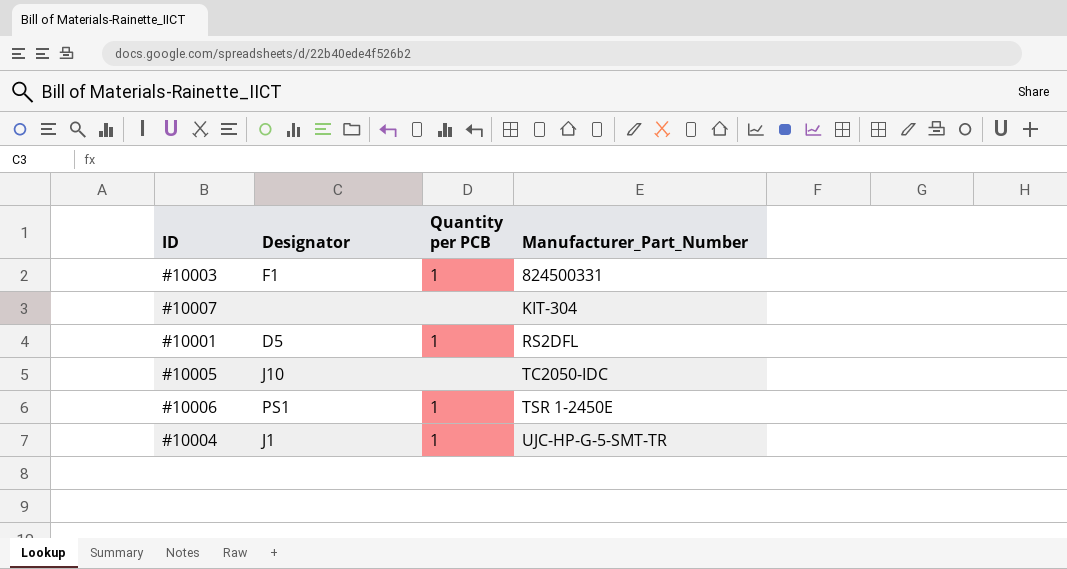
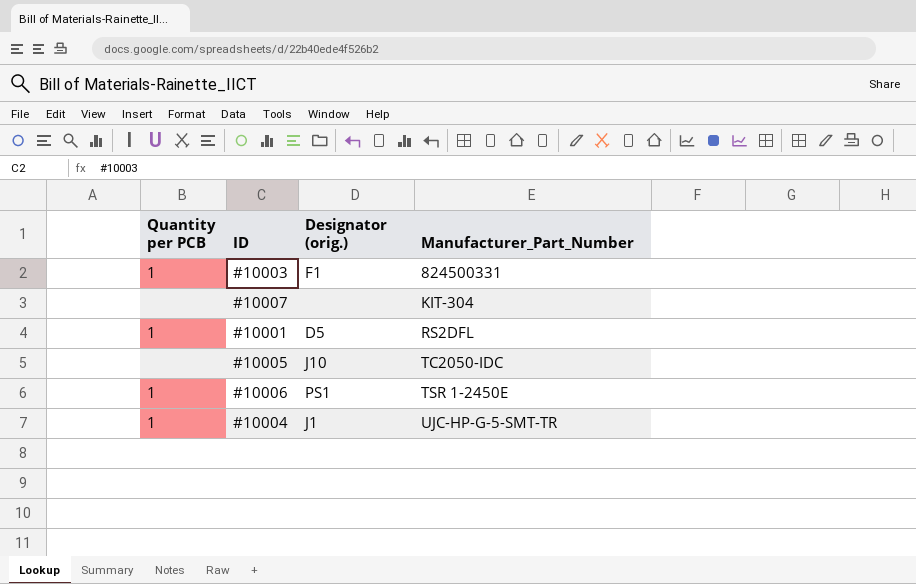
column Quantity per PCB | position: 3 -> 1
column name: Designator -> Designator (orig.)

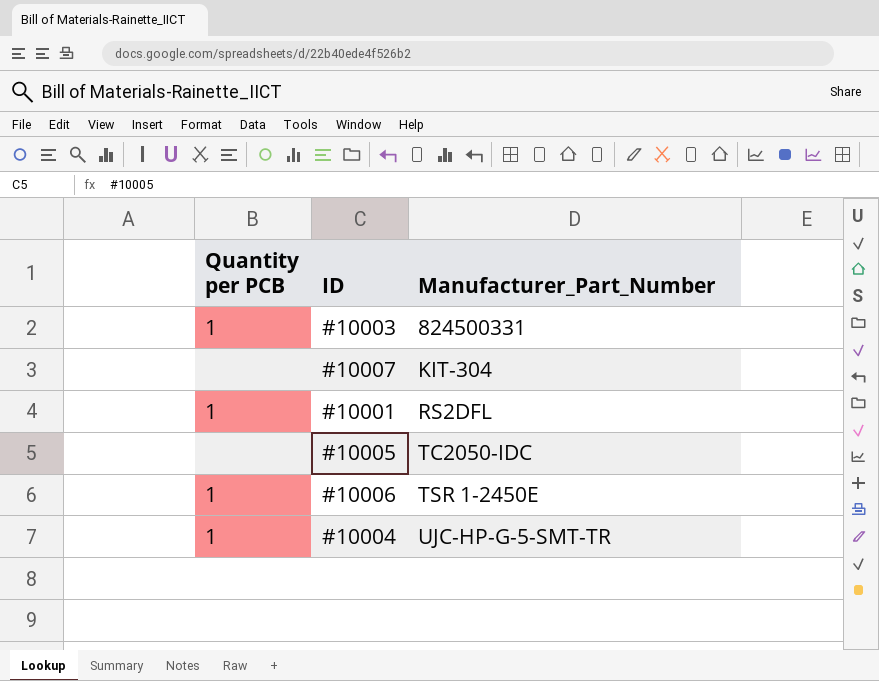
column Designator (orig.) | position: 3 -> none

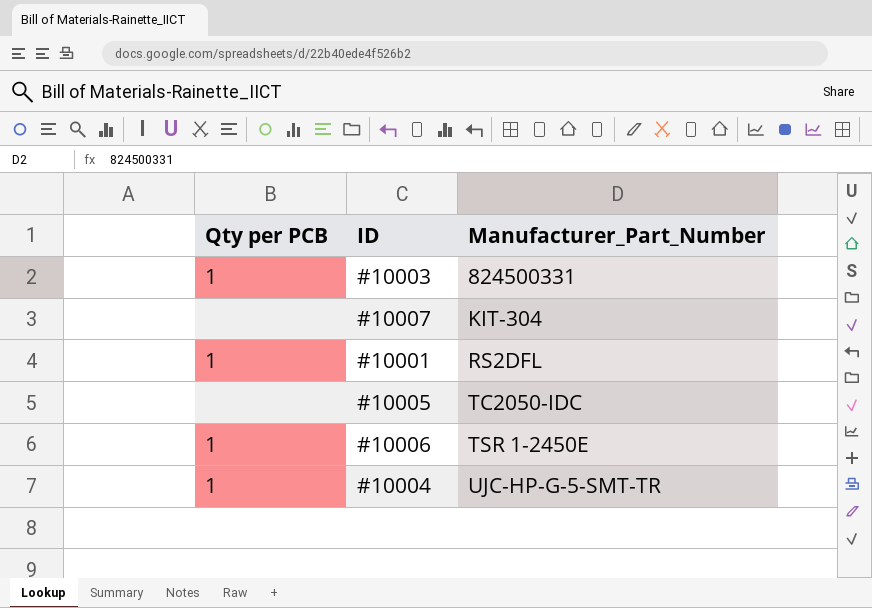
column name: Quantity per PCB -> Qty per PCB

